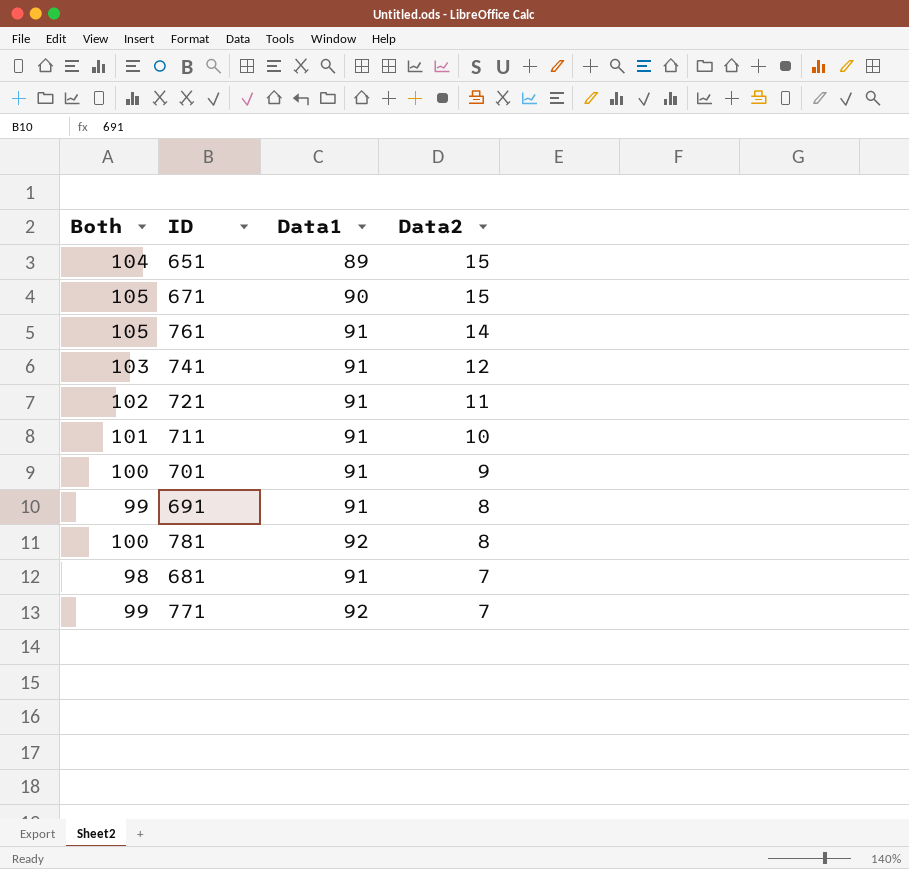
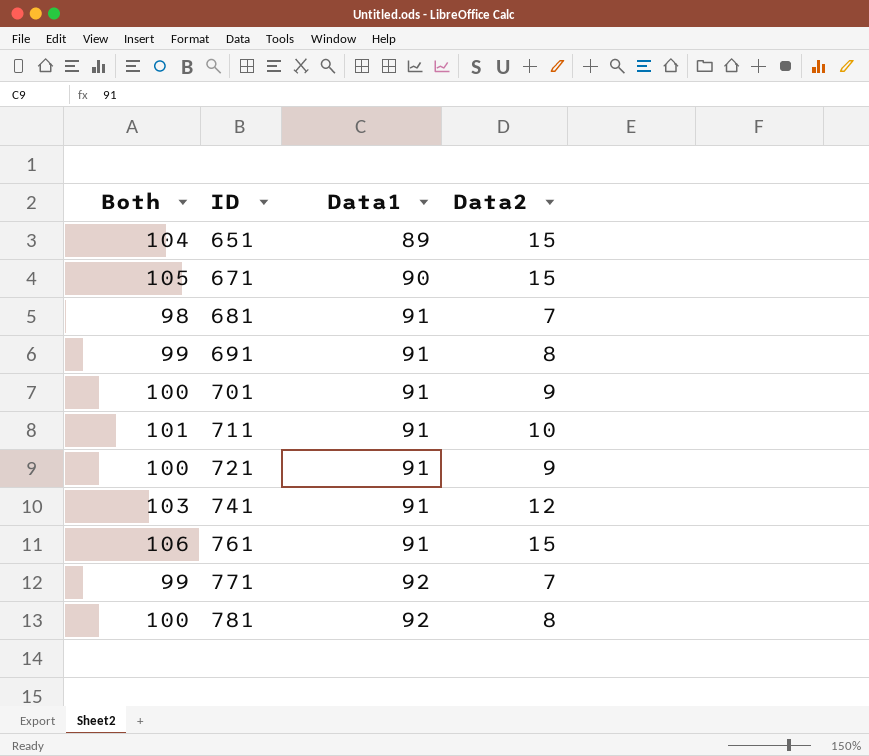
row order: Data2 descending -> ID ascending
721 | Both: 102 -> 100
721 | Data2: 11 -> 9
761 | Both: 105 -> 106
761 | Data2: 14 -> 15

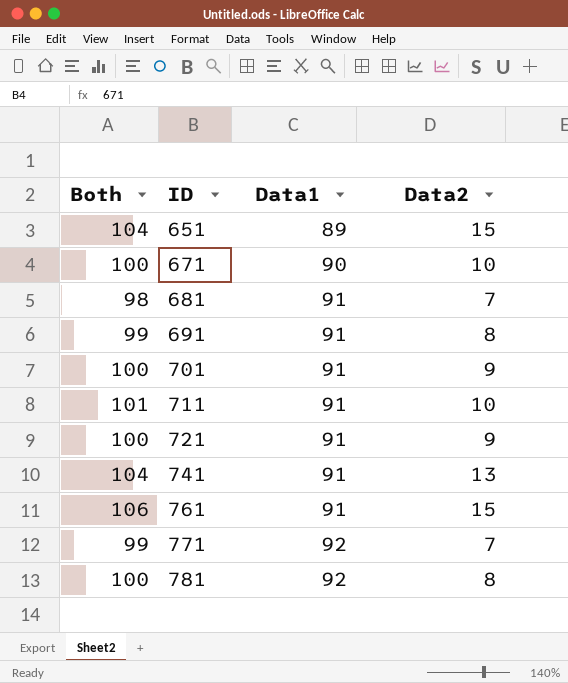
671 | Both: 105 -> 100
671 | Data2: 15 -> 10
741 | Both: 103 -> 104
741 | Data2: 12 -> 13

